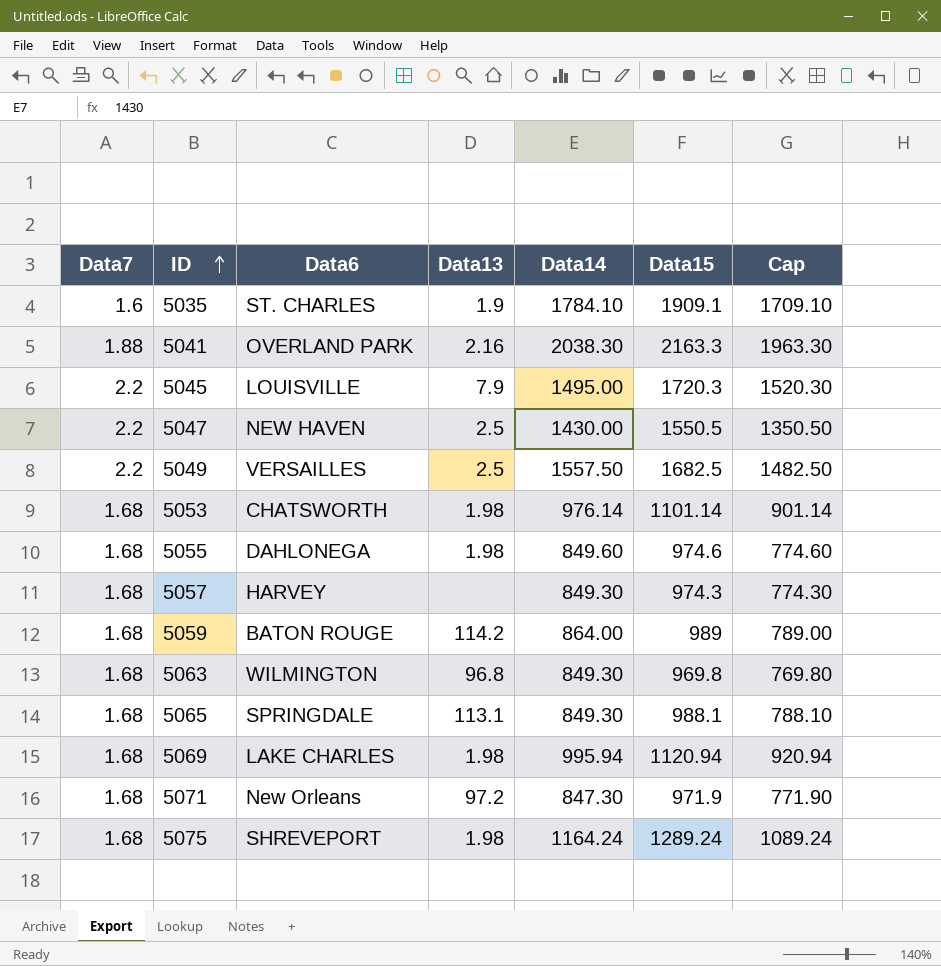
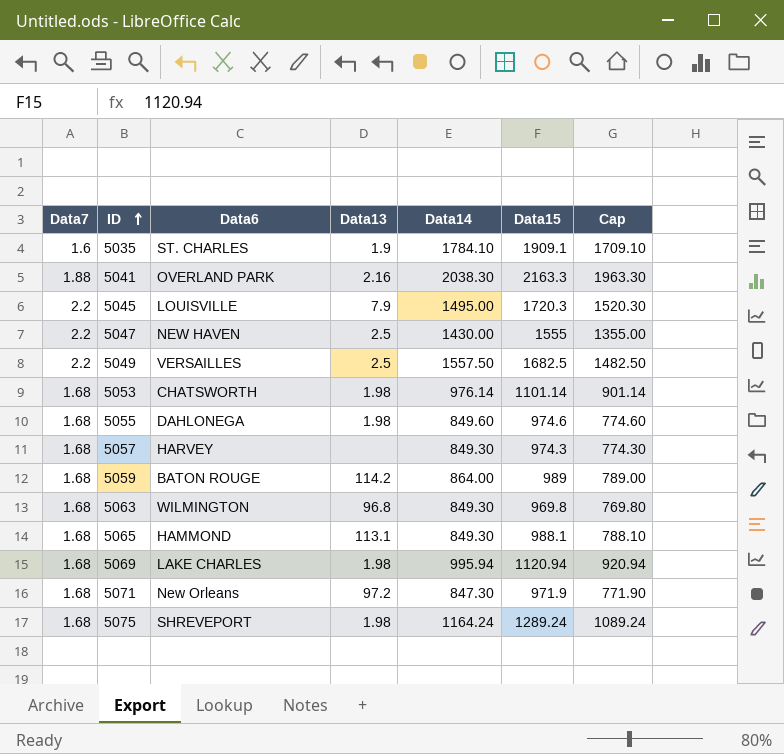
5047 | Data15: 1550.5 -> 1555
5047 | Cap: 1350.50 -> 1355.00
5065 | Data6: SPRINGDALE -> HAMMOND

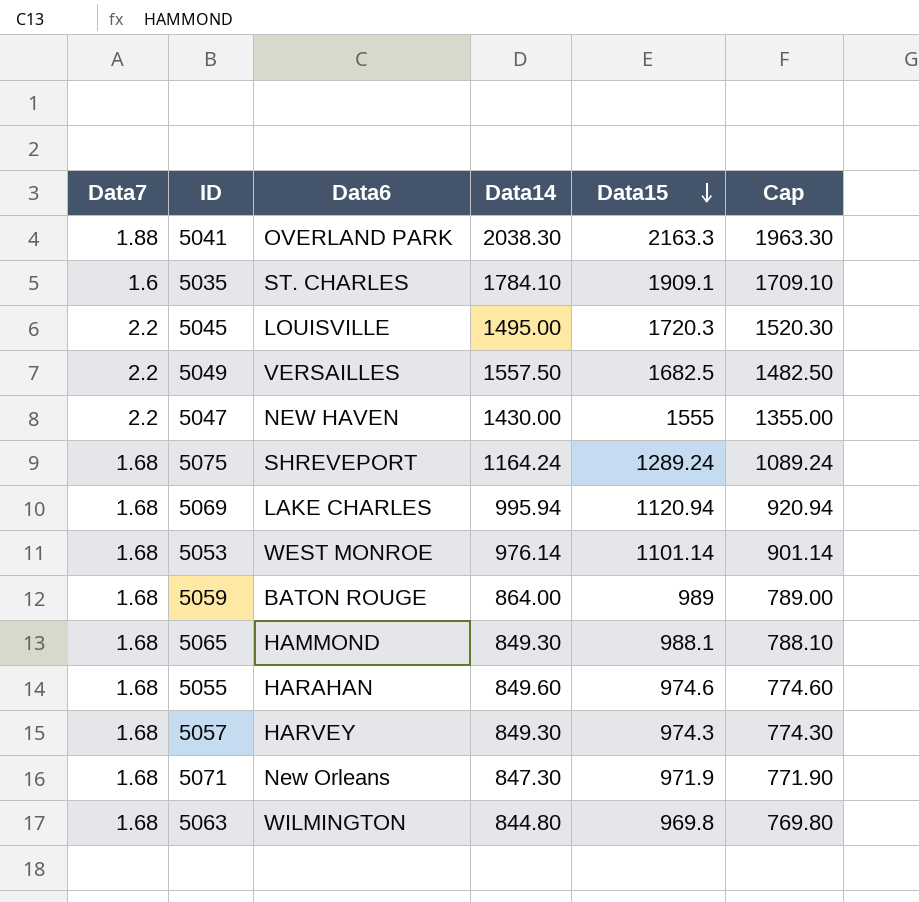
row order: ID ascending -> Data15 descending
column Data13 | position: 4 -> none
5053 | Data6: CHATSWORTH -> WEST MONROE
5055 | Data6: DAHLONEGA -> HARAHAN
5063 | Data14: 849.30 -> 844.80

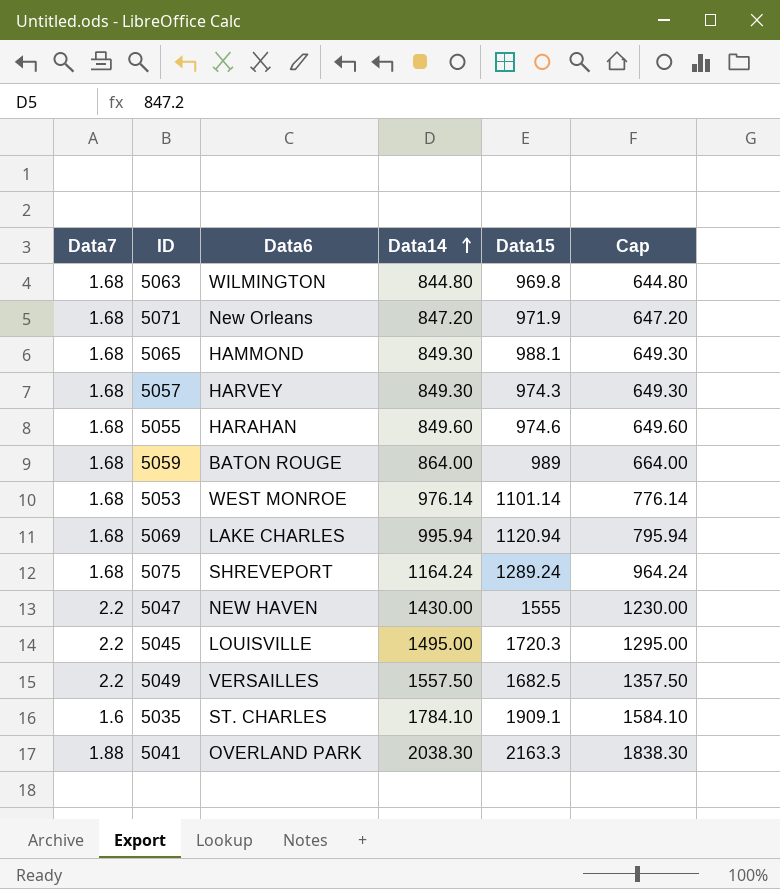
row order: Data15 descending -> Data14 ascending
column Cap | formula: [Data15] - 200 -> [Data14] - 200
5071 | Data14: 847.30 -> 847.20

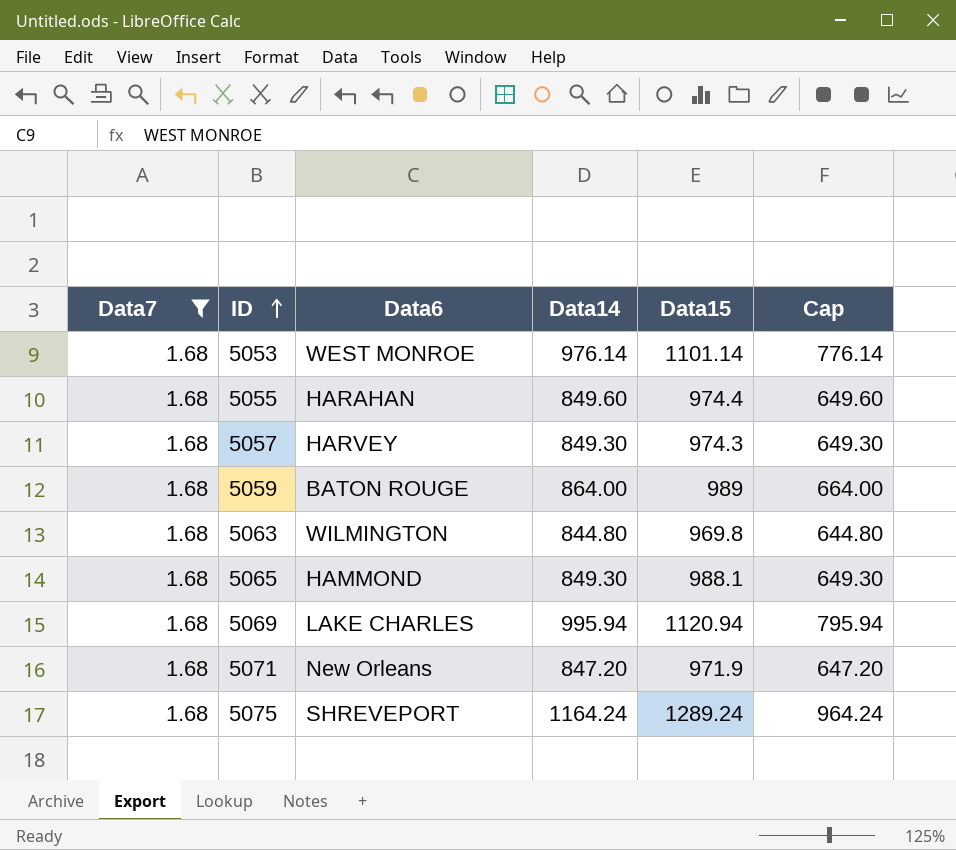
filter: none -> Data7 = 1.68
row order: Data14 ascending -> ID ascending
5055 | Data15: 974.6 -> 974.4

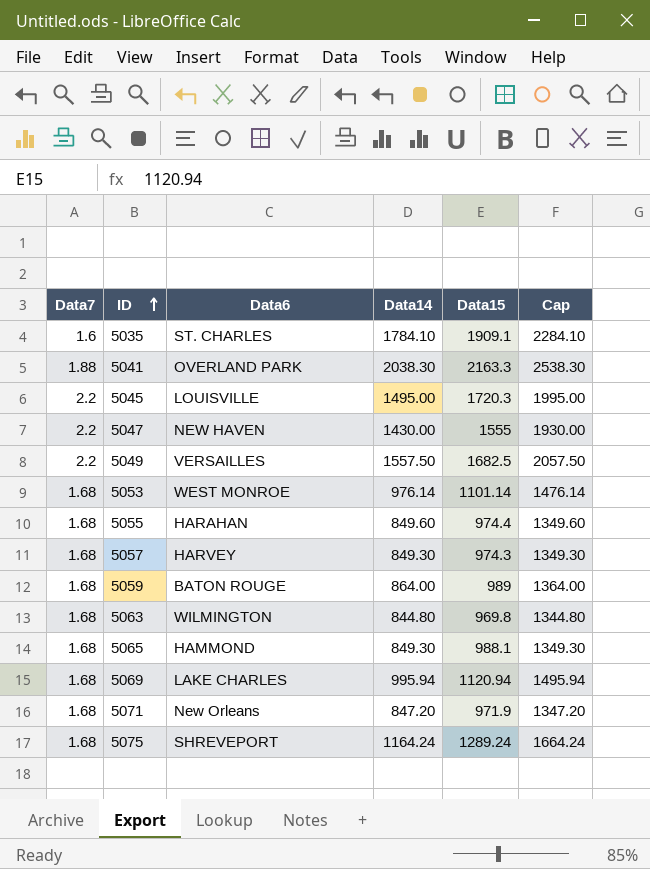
filter: Data7 = 1.68 -> none
column Cap | formula: [Data14] - 200 -> [Data14] + 500

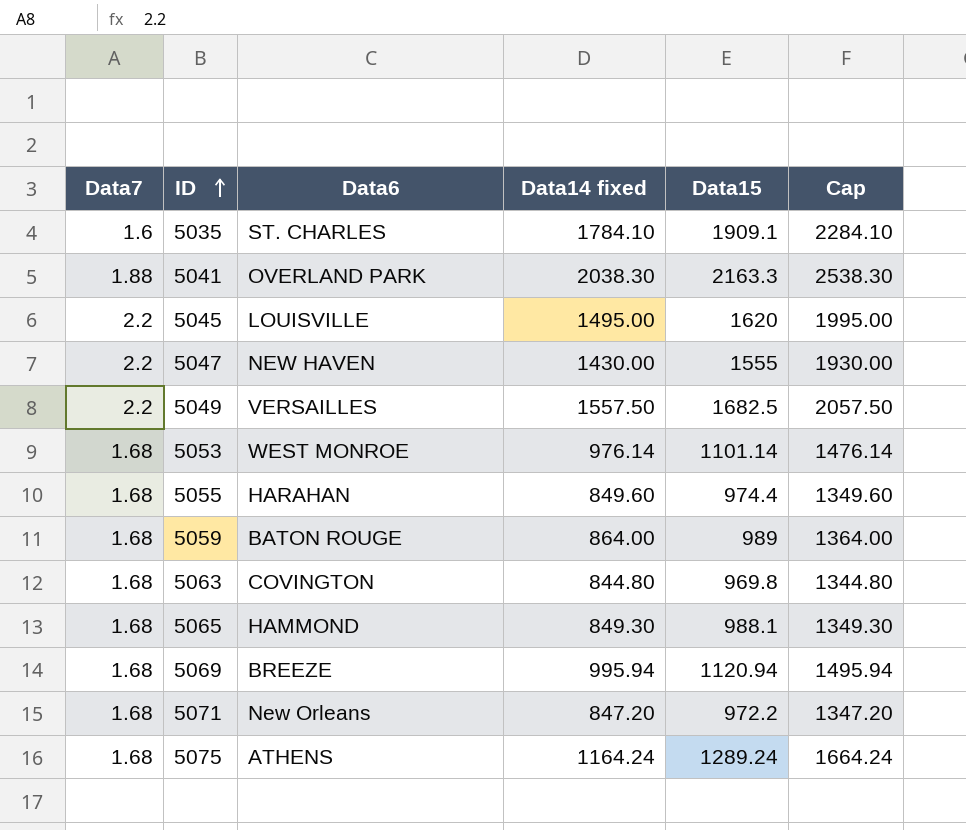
column name: Data14 -> Data14 fixed
row 5057: 1.68 | HARVEY | 849.30 | 974.3 | 1349.30 -> none
5045 | Data15: 1720.3 -> 1620
5063 | Data6: WILMINGTON -> COVINGTON
5069 | Data6: LAKE CHARLES -> BREEZE
5071 | Data15: 971.9 -> 972.2
5075 | Data6: SHREVEPORT -> ATHENS

